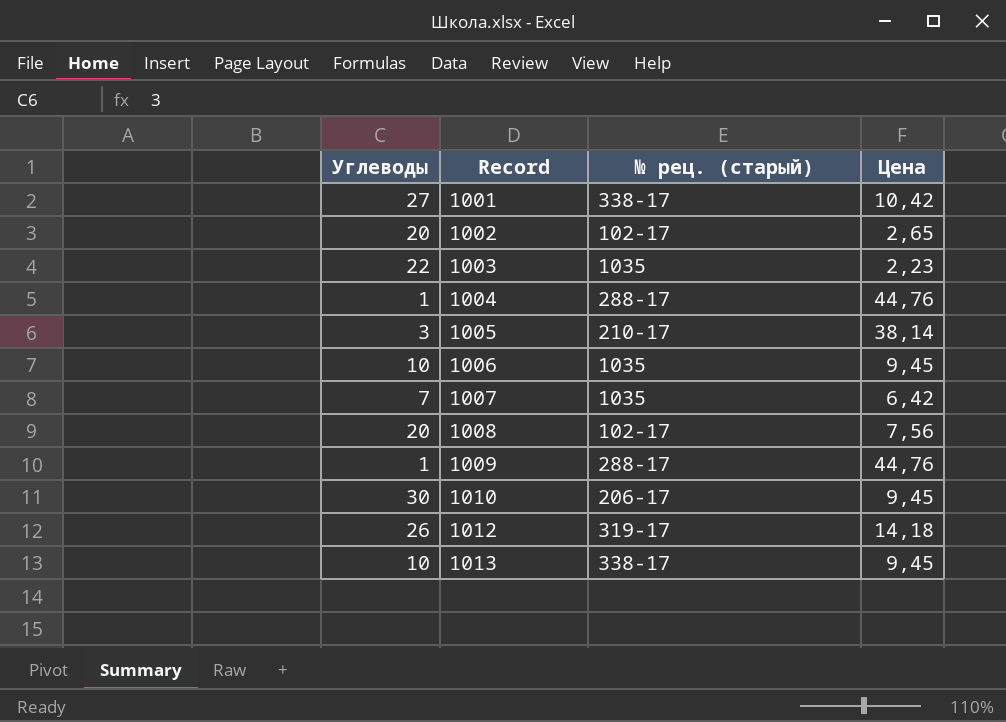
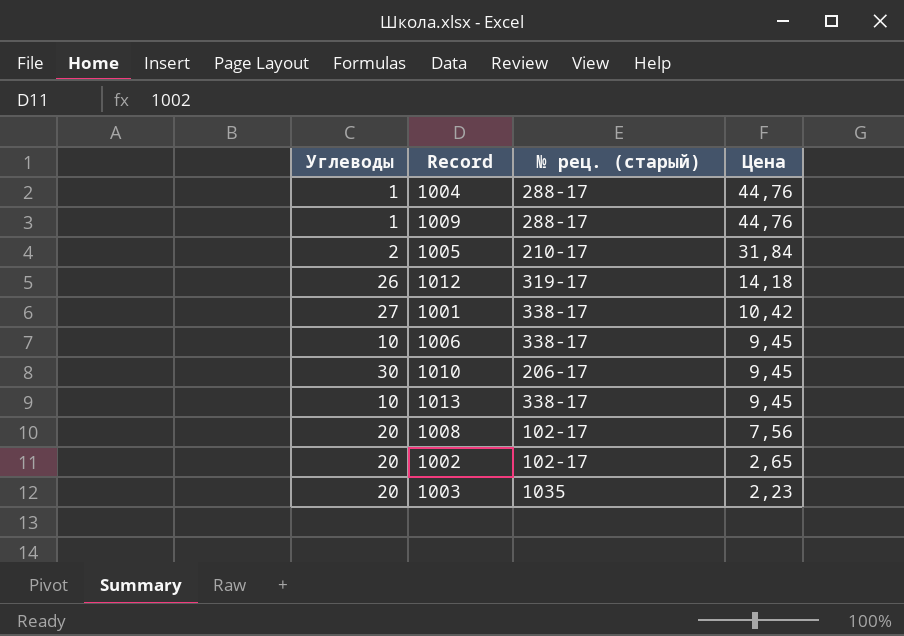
row order: Record ascending -> Цена descending
row 1007: 7 | 1035 | 6,42 -> none
1005 | Углеводы: 3 -> 2
1005 | Цена: 38,14 -> 31,84
1006 | № рец. (старый): 1035 -> 338-17
1003 | Углеводы: 22 -> 20

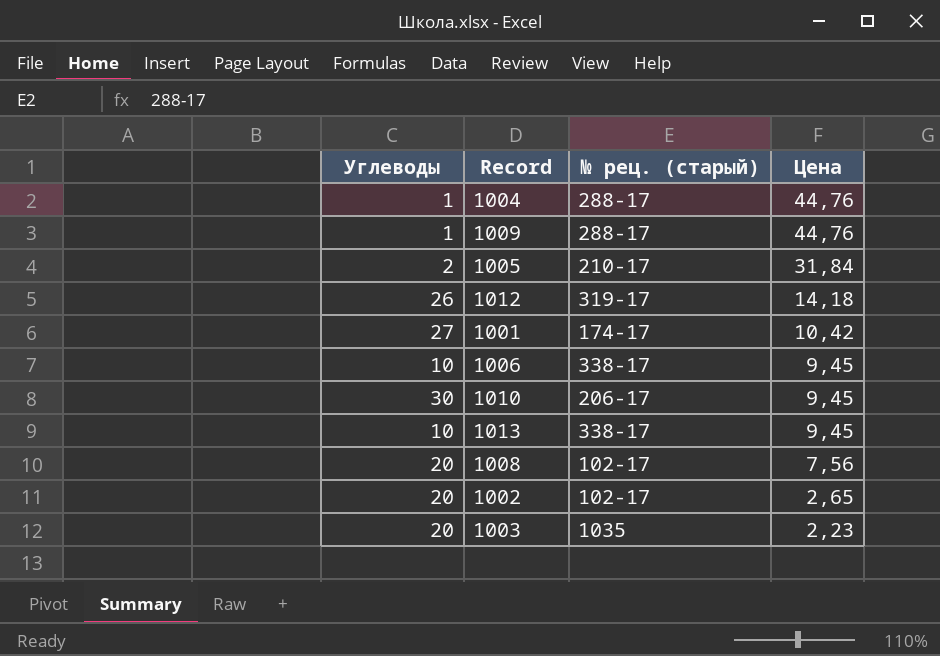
1001 | № рец. (старый): 338-17 -> 174-17

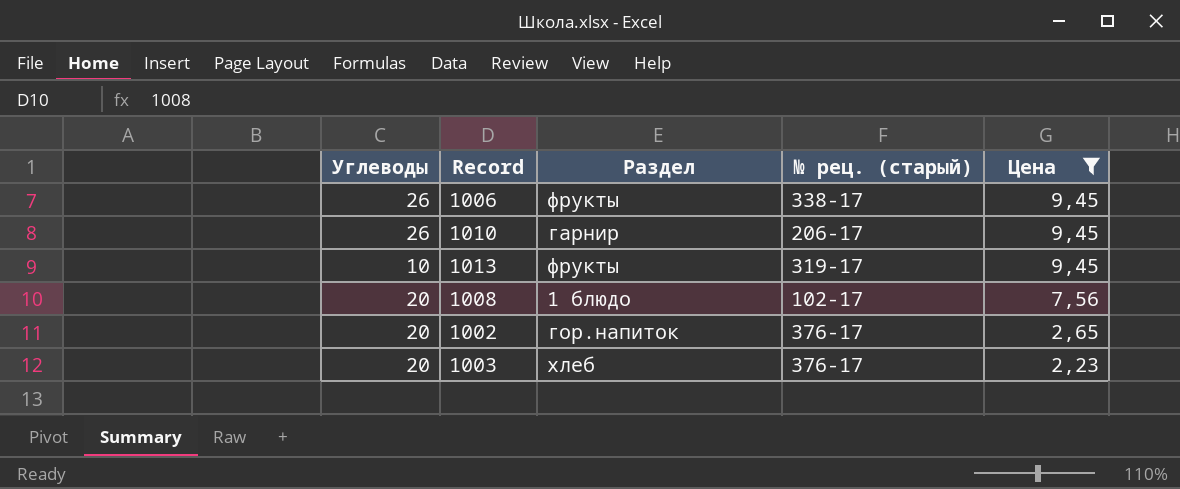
filter: none -> Цена <= 9,45
column Раздел | position: none -> 3
1006 | Углеводы: 10 -> 26
1010 | Углеводы: 30 -> 26
1013 | № рец. (старый): 338-17 -> 319-17
1002 | № рец. (старый): 102-17 -> 376-17
1003 | № рец. (старый): 1035 -> 376-17

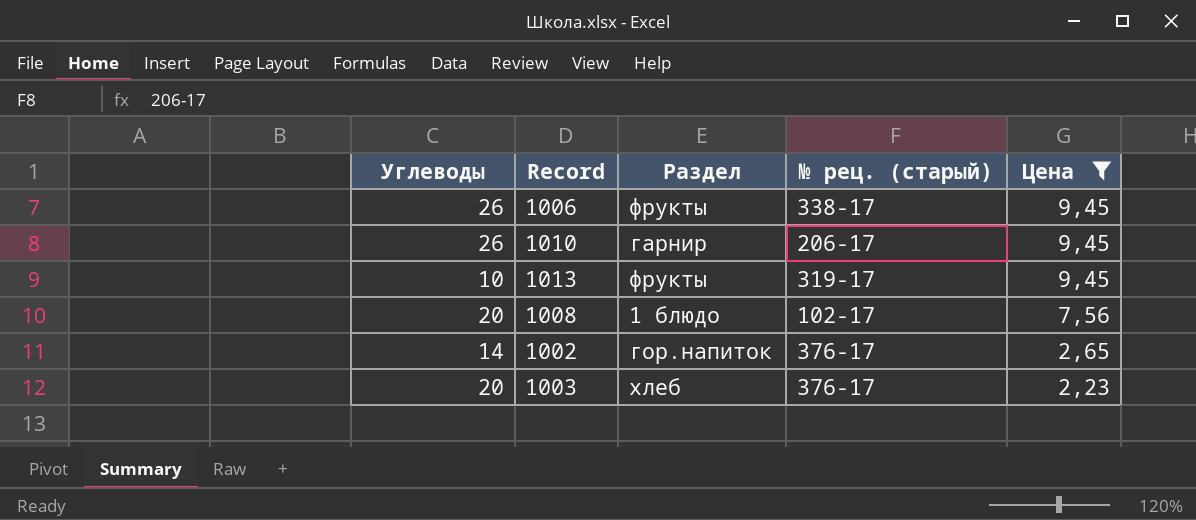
1002 | Углеводы: 20 -> 14

